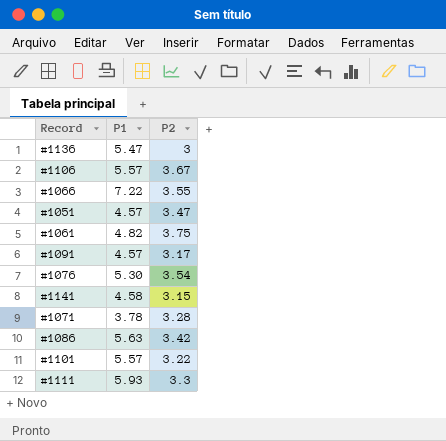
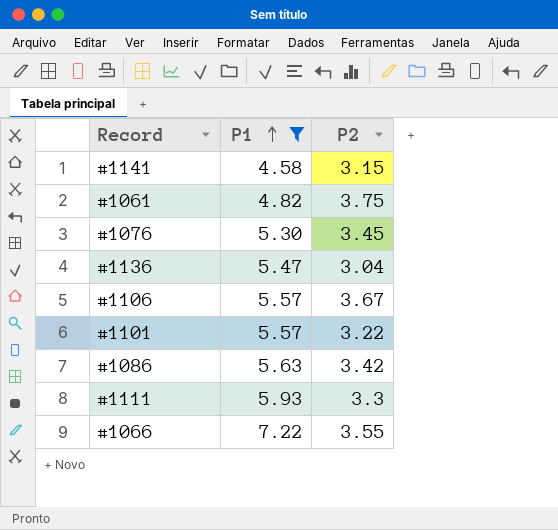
filter: none -> P1 >= 4.58
row order: none -> P1 ascending
#1076 | P2: 3.54 -> 3.45
#1136 | P2: 3 -> 3.04

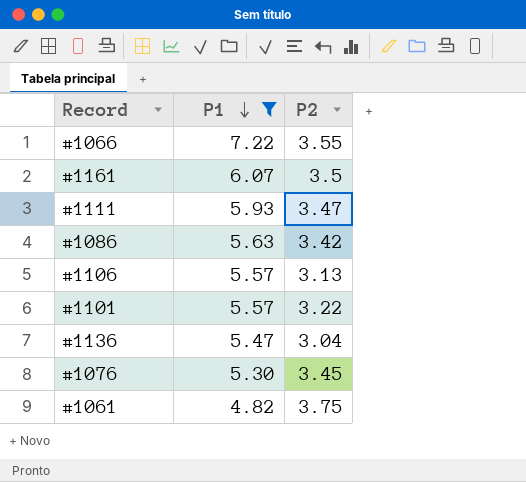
row order: P1 ascending -> P1 descending
row #1141: 4.58 | 3.15 -> none
row #1161: none -> 6.07 | 3.5
#1111 | P2: 3.3 -> 3.47
#1106 | P2: 3.67 -> 3.13

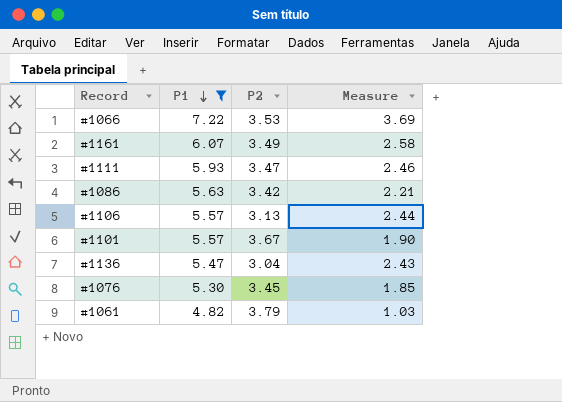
column Measure | formula: none -> [P1] - [P2]
#1066 | P2: 3.55 -> 3.53
#1161 | P2: 3.5 -> 3.49
#1101 | P2: 3.22 -> 3.67
#1061 | P2: 3.75 -> 3.79

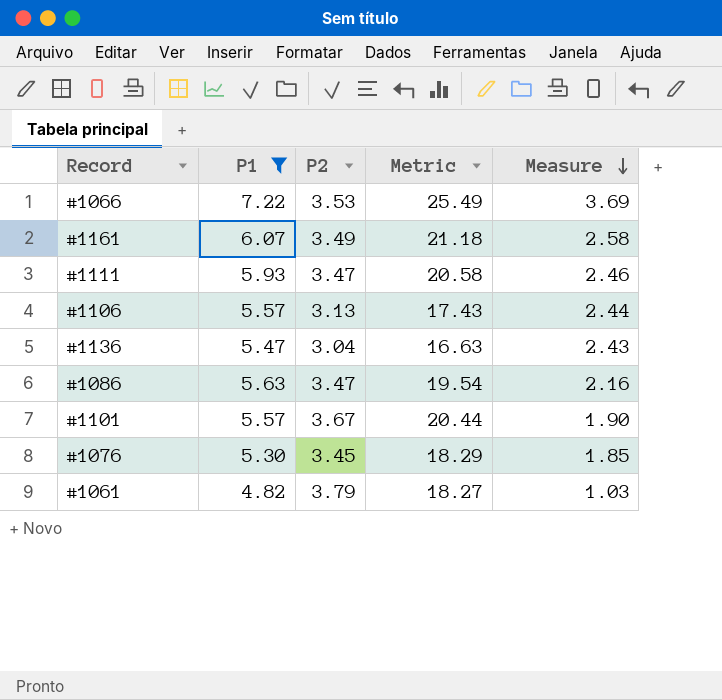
row order: P1 descending -> Measure descending
column Metric | formula: none -> [P1] * [P2]
#1086 | P2: 3.42 -> 3.47
#1086 | Measure: 2.21 -> 2.16

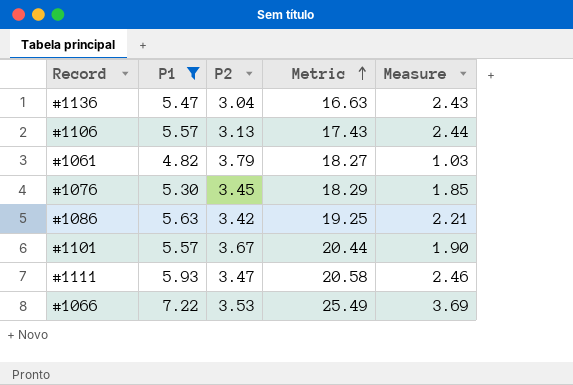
row order: Measure descending -> Metric ascending
row #1161: 6.07 | 3.49 | 21.18 | 2.58 -> none
#1086 | P2: 3.47 -> 3.42
#1086 | Metric: 19.54 -> 19.25
#1086 | Measure: 2.16 -> 2.21

